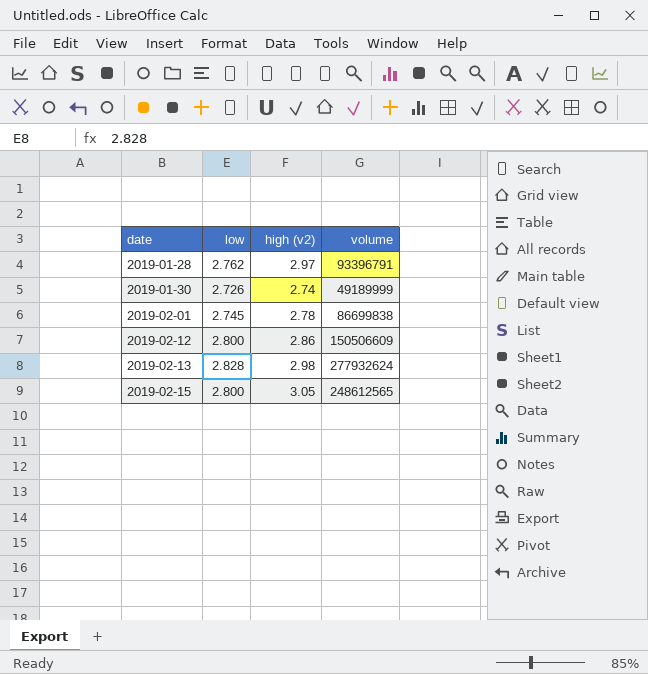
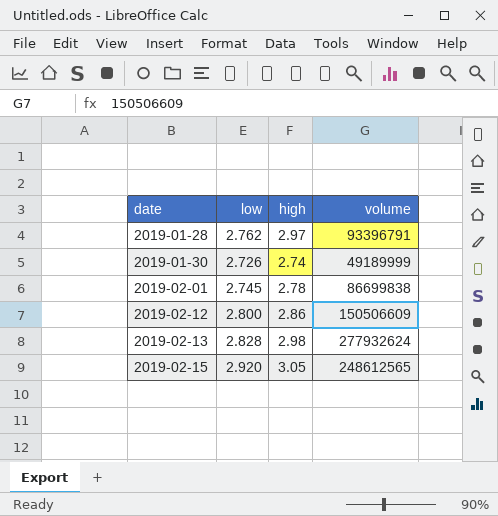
column name: high (v2) -> high
2019-02-15 | low: 2.800 -> 2.920

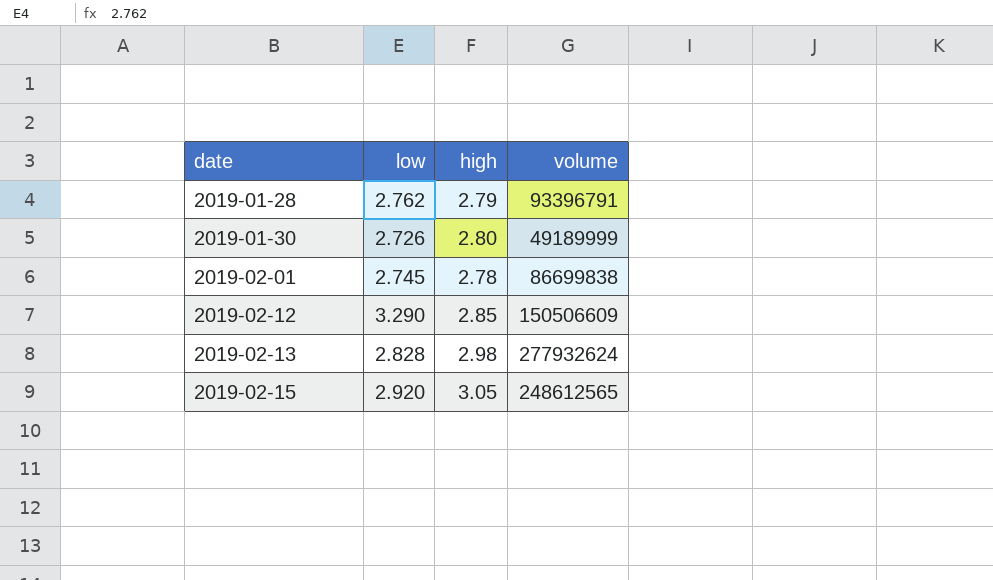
2019-01-28 | high: 2.97 -> 2.79
2019-01-30 | high: 2.74 -> 2.80
2019-02-12 | low: 2.800 -> 3.290
2019-02-12 | high: 2.86 -> 2.85

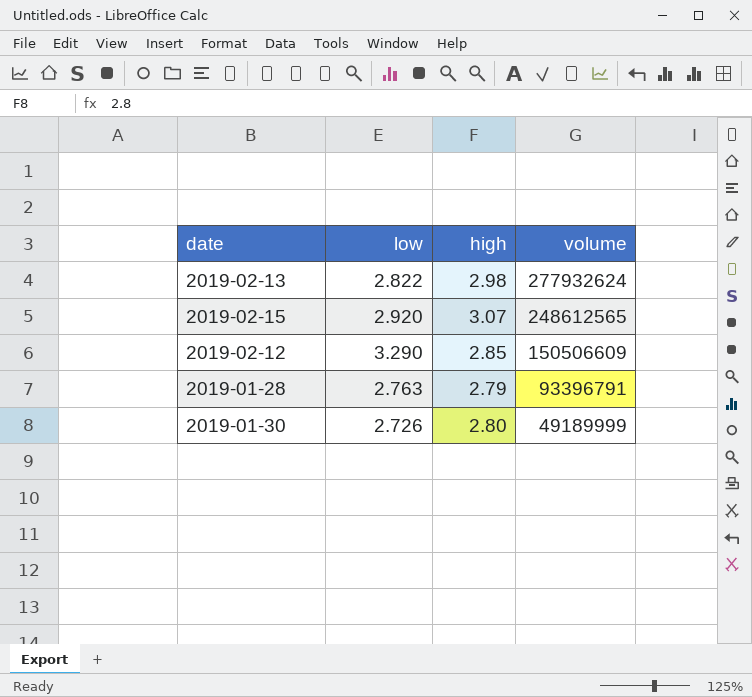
row order: date ascending -> volume descending
row 2019-02-01: 2.745 | 2.78 | 86699838 -> none
2019-02-13 | low: 2.828 -> 2.822
2019-02-15 | high: 3.05 -> 3.07
2019-01-28 | low: 2.762 -> 2.763

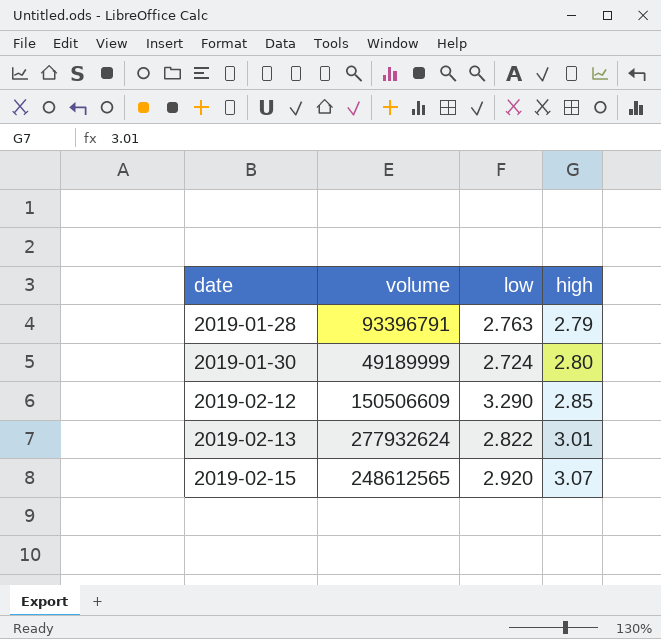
row order: volume descending -> date ascending
column volume | position: 4 -> 2
2019-01-30 | low: 2.726 -> 2.724
2019-02-13 | high: 2.98 -> 3.01

